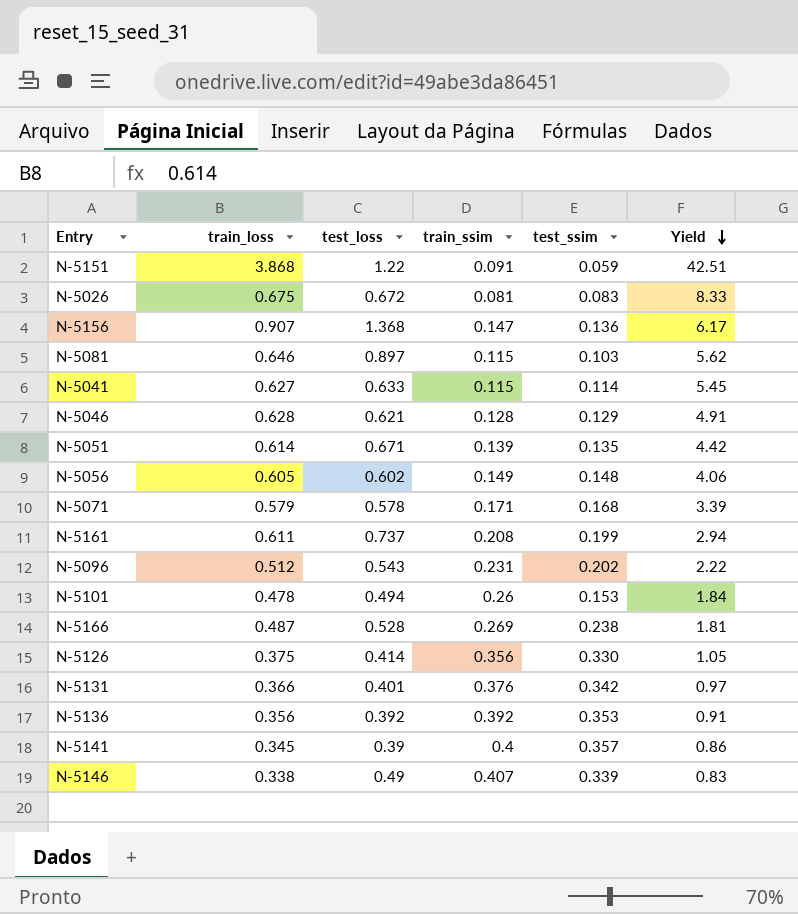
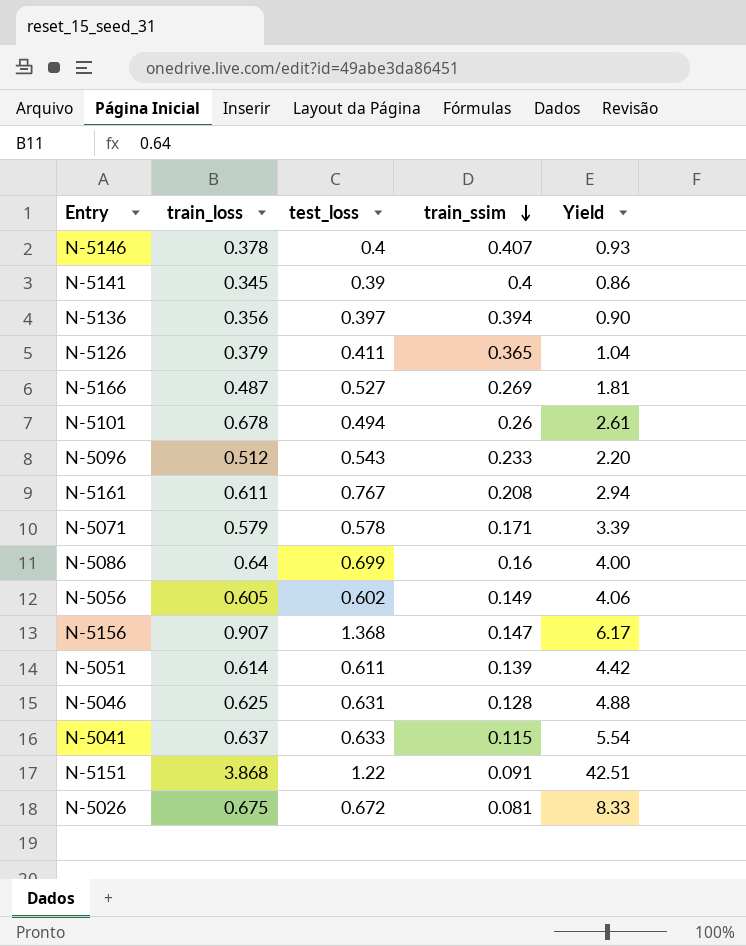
row order: Yield descending -> train_ssim descending
column test_ssim | position: 5 -> none
row N-5081: 0.646 | 0.897 | 0.115 | 0.103 | 5.62 -> none
row N-5131: 0.366 | 0.401 | 0.376 | 0.342 | 0.97 -> none
N-5146 | train_loss: 0.338 -> 0.378
N-5146 | test_loss: 0.49 -> 0.4
N-5146 | Yield: 0.83 -> 0.93
N-5136 | test_loss: 0.392 -> 0.397
N-5136 | train_ssim: 0.392 -> 0.394
N-5136 | Yield: 0.91 -> 0.90
N-5126 | train_loss: 0.375 -> 0.379
N-5126 | test_loss: 0.414 -> 0.411
N-5126 | train_ssim: 0.356 -> 0.365
N-5126 | Yield: 1.05 -> 1.04
N-5166 | test_loss: 0.528 -> 0.527
N-5101 | train_loss: 0.478 -> 0.678
N-5101 | Yield: 1.84 -> 2.61
N-5096 | train_ssim: 0.231 -> 0.233
N-5096 | Yield: 2.22 -> 2.20
N-5161 | test_loss: 0.737 -> 0.767
row N-5086: none -> 0.64 | 0.699 | 0.16 | 4.00
N-5051 | test_loss: 0.671 -> 0.611
N-5046 | train_loss: 0.628 -> 0.625
N-5046 | test_loss: 0.621 -> 0.631
N-5046 | Yield: 4.91 -> 4.88
N-5041 | train_loss: 0.627 -> 0.637
N-5041 | Yield: 5.45 -> 5.54

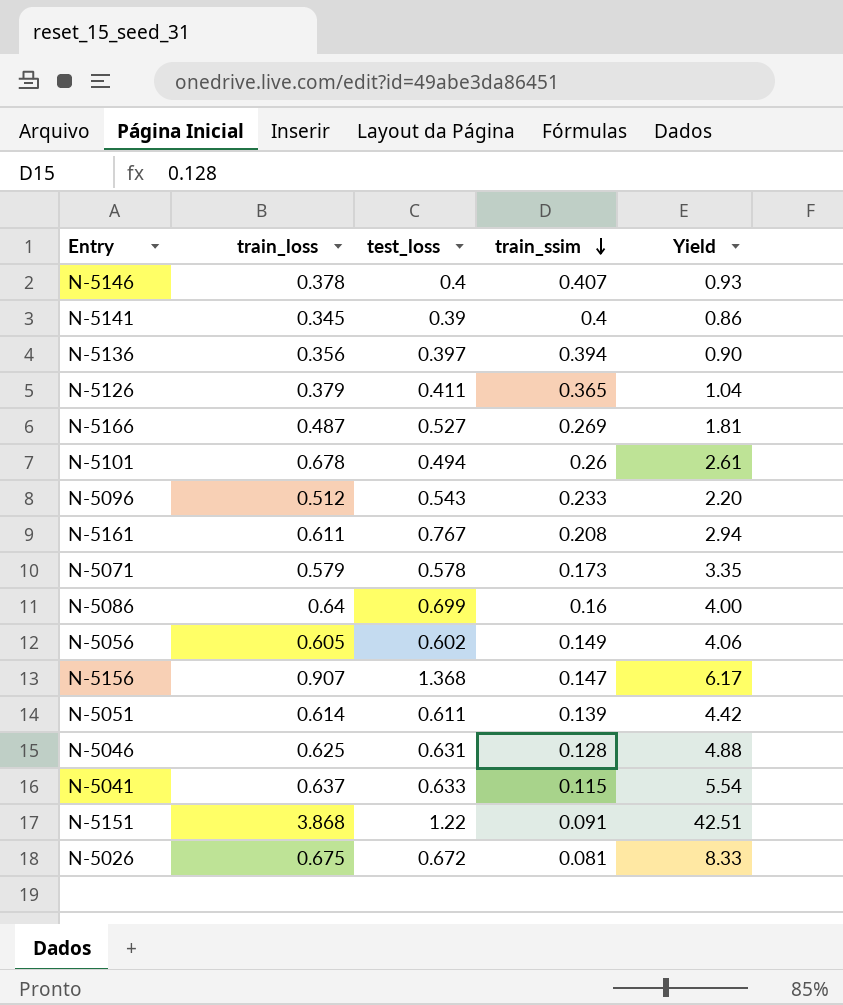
N-5071 | train_ssim: 0.171 -> 0.173
N-5071 | Yield: 3.39 -> 3.35

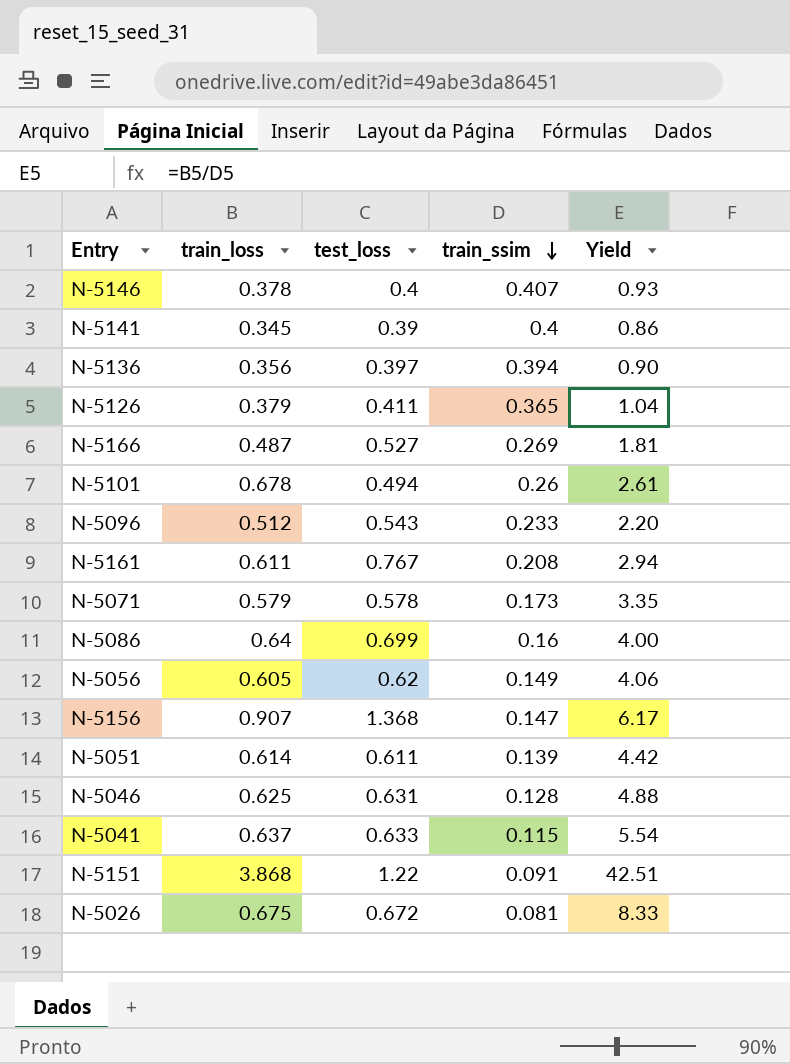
N-5056 | test_loss: 0.602 -> 0.62

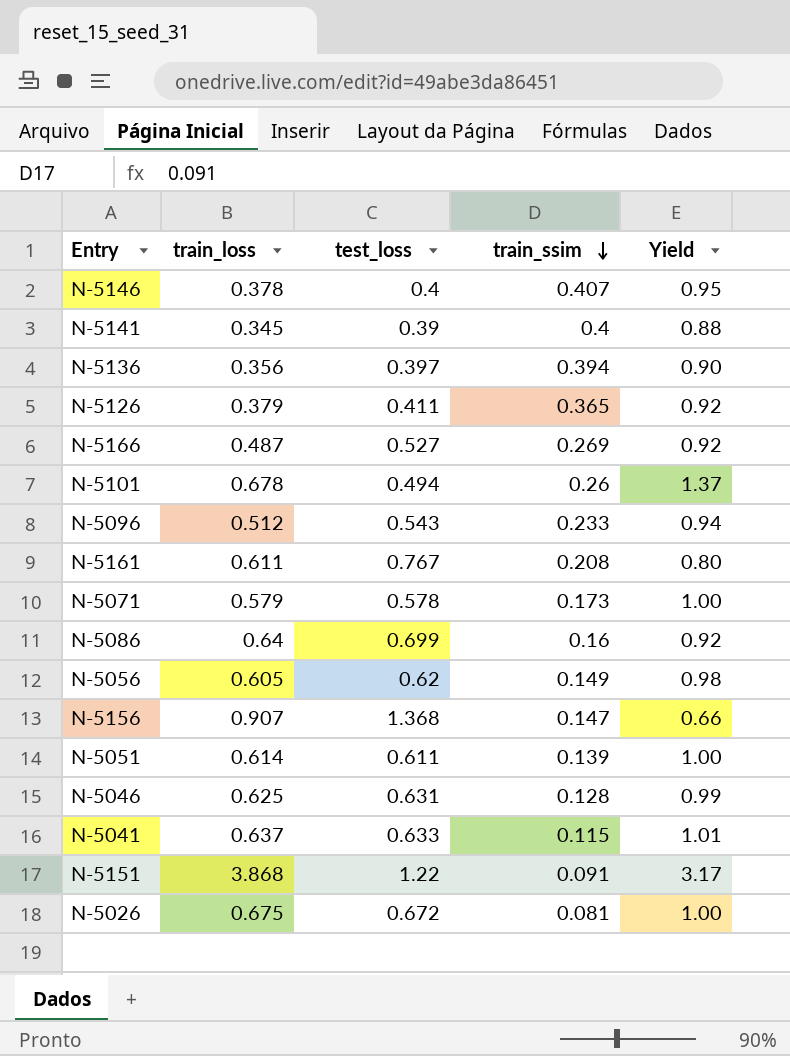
column Yield | formula: [train_loss] / [train_ssim] -> [train_loss] / [test_loss]

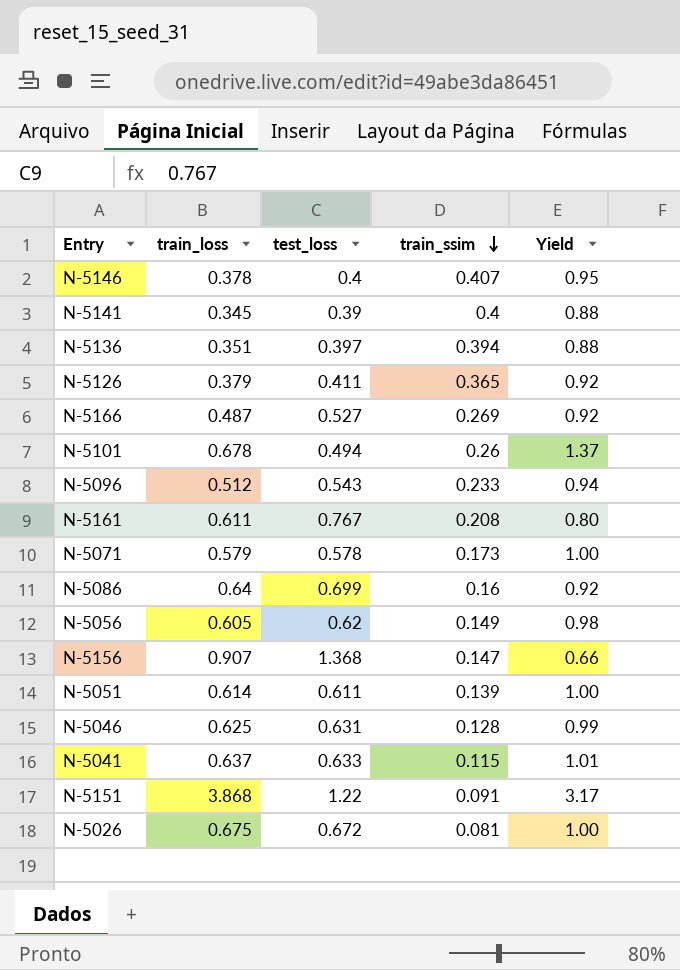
N-5136 | train_loss: 0.356 -> 0.351
N-5136 | Yield: 0.90 -> 0.88

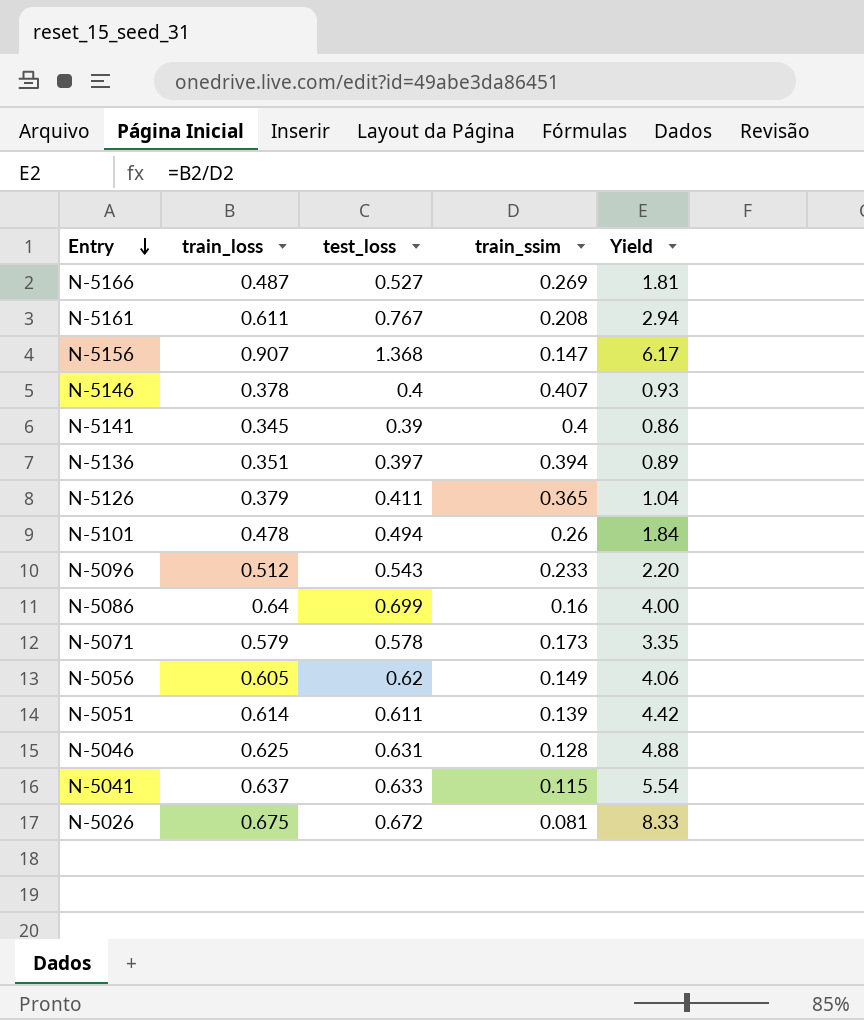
row order: train_ssim descending -> Entry descending
column Yield | formula: [train_loss] / [test_loss] -> [train_loss] / [train_ssim]
row N-5151: 3.868 | 1.22 | 0.091 | 3.17 -> none
N-5101 | train_loss: 0.678 -> 0.478

